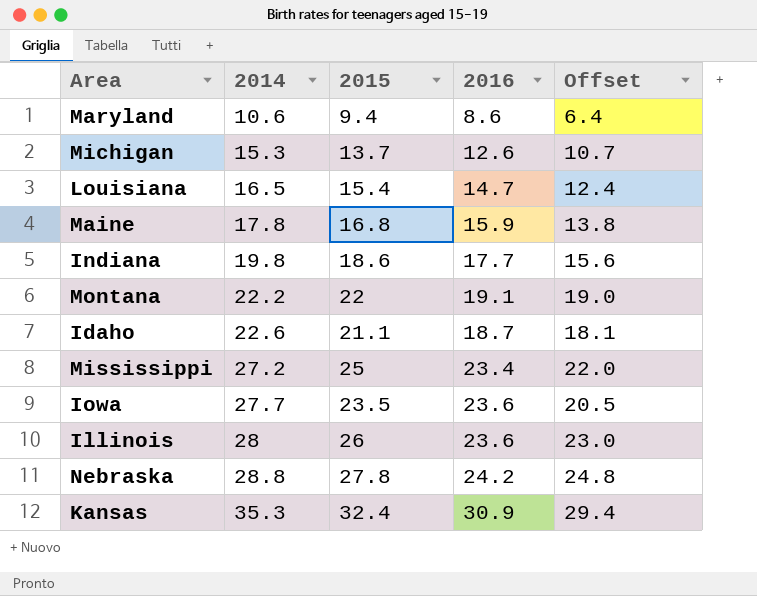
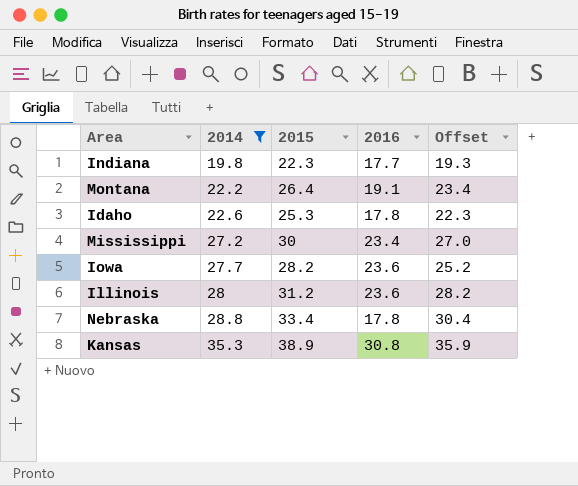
filter: none -> 2014 >= 19.8
Indiana | 2015: 18.6 -> 22.3
Indiana | Offset: 15.6 -> 19.3
Montana | 2015: 22 -> 26.4
Montana | Offset: 19.0 -> 23.4
Idaho | 2015: 21.1 -> 25.3
Idaho | 2016: 18.7 -> 17.8
Idaho | Offset: 18.1 -> 22.3
Mississippi | 2015: 25 -> 30
Mississippi | Offset: 22.0 -> 27.0
Iowa | 2015: 23.5 -> 28.2
Iowa | Offset: 20.5 -> 25.2
Illinois | 2015: 26 -> 31.2
Illinois | Offset: 23.0 -> 28.2
Nebraska | 2015: 27.8 -> 33.4
Nebraska | 2016: 24.2 -> 17.8
Nebraska | Offset: 24.8 -> 30.4
Kansas | 2015: 32.4 -> 38.9
Kansas | 2016: 30.9 -> 30.8
Kansas | Offset: 29.4 -> 35.9

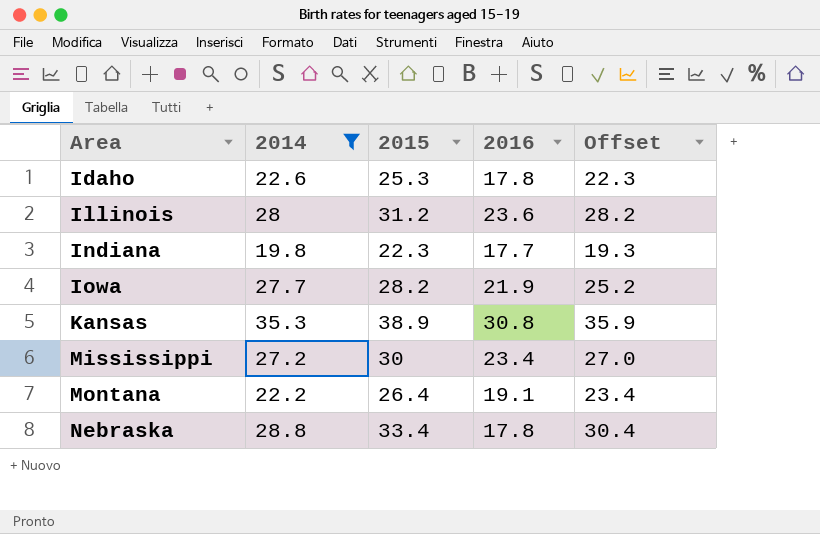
row order: 2014 ascending -> Area ascending
Iowa | 2016: 23.6 -> 21.9

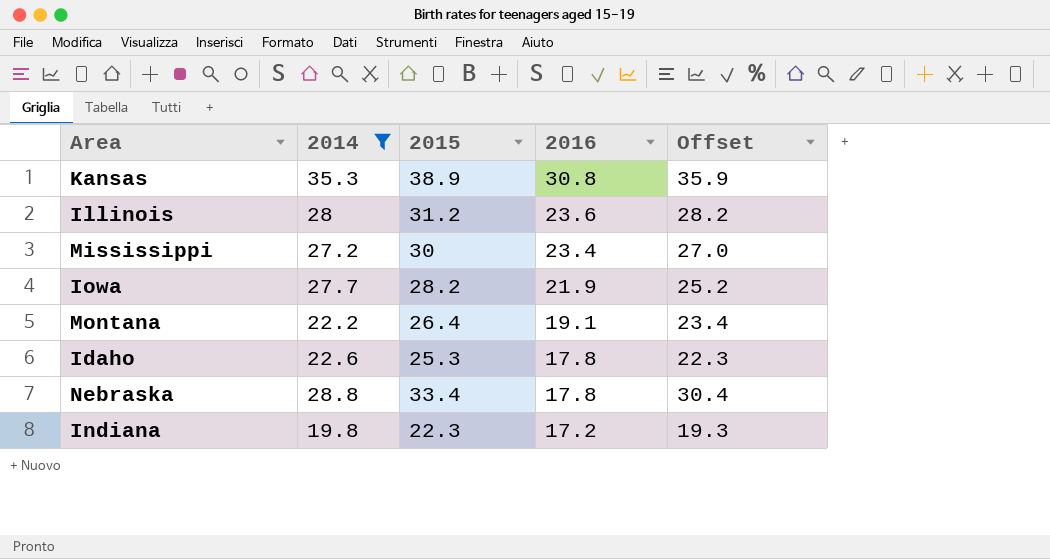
row order: Area ascending -> 2016 descending
Indiana | 2016: 17.7 -> 17.2

